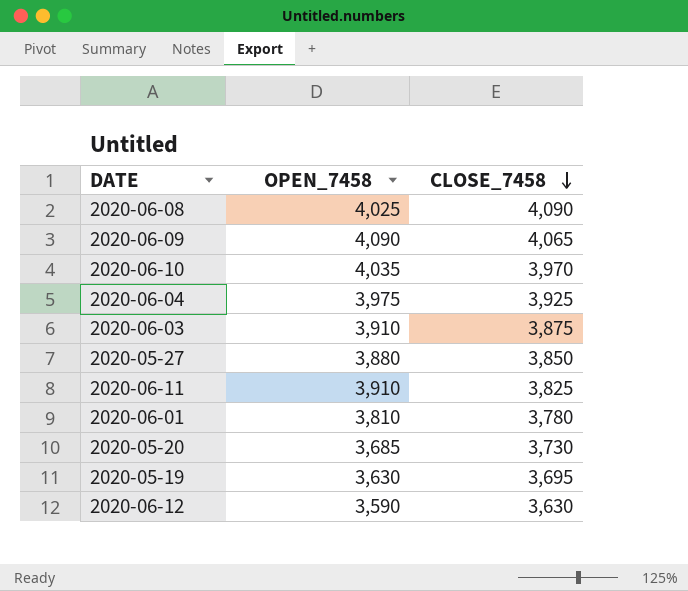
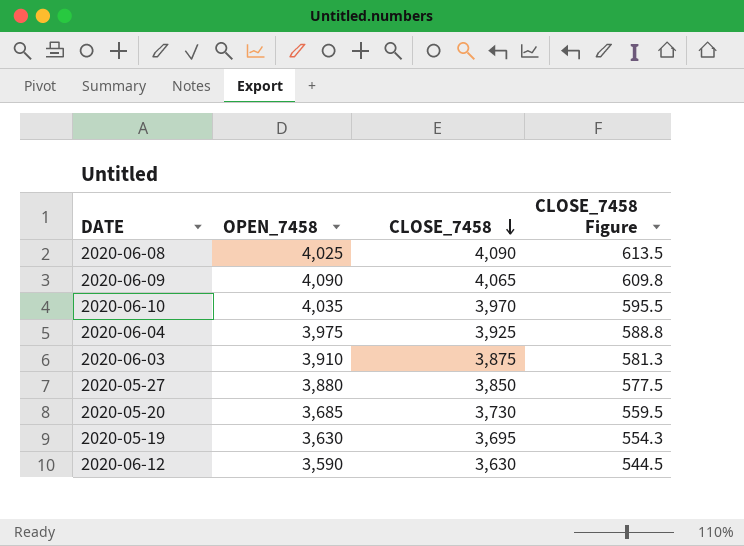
column CLOSE_7458 Figure | formula: none -> [CLOSE_7458] * 0.15
row 2020-06-11: 3,910 | 3,825 -> none
row 2020-06-01: 3,810 | 3,780 -> none

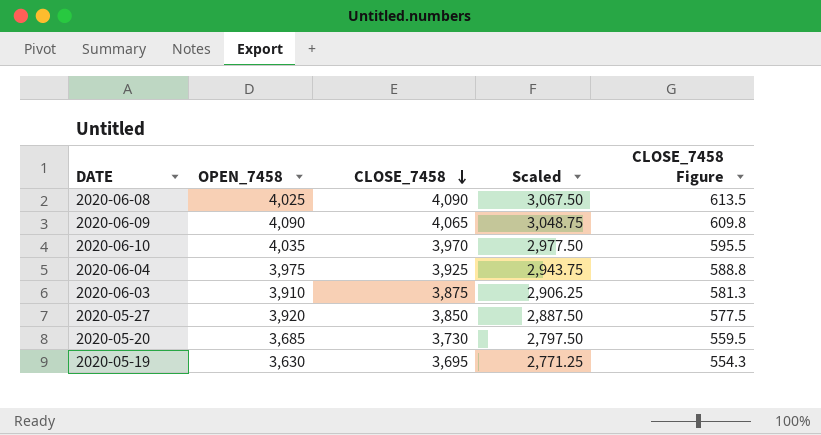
column Scaled | formula: none -> [CLOSE_7458] * 0.75
row 2020-06-12: 3,590 | 3,630 | 544.5 -> none
2020-05-27 | OPEN_7458: 3,880 -> 3,920

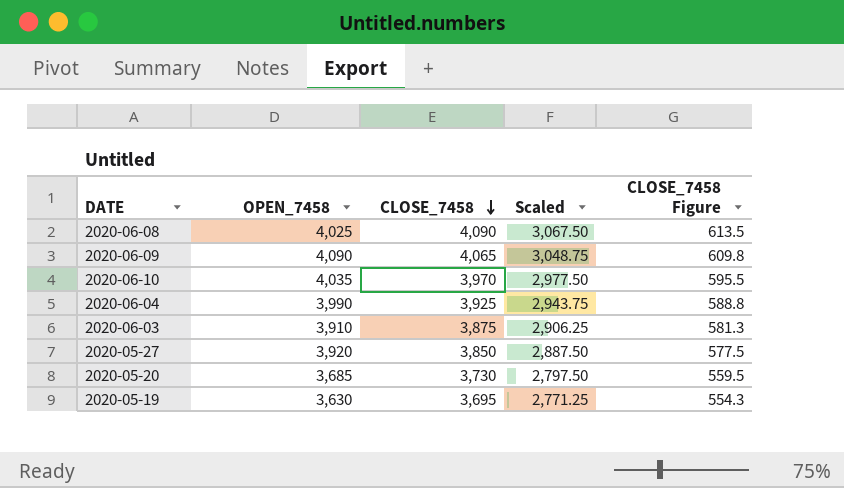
2020-06-04 | OPEN_7458: 3,975 -> 3,990

